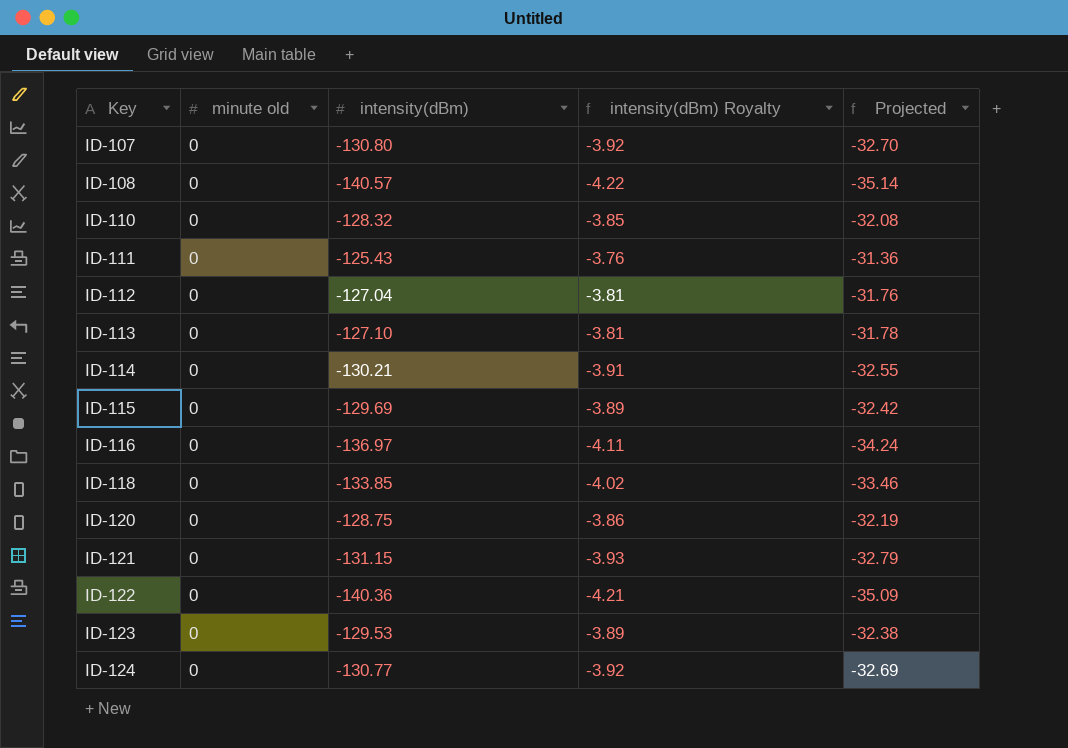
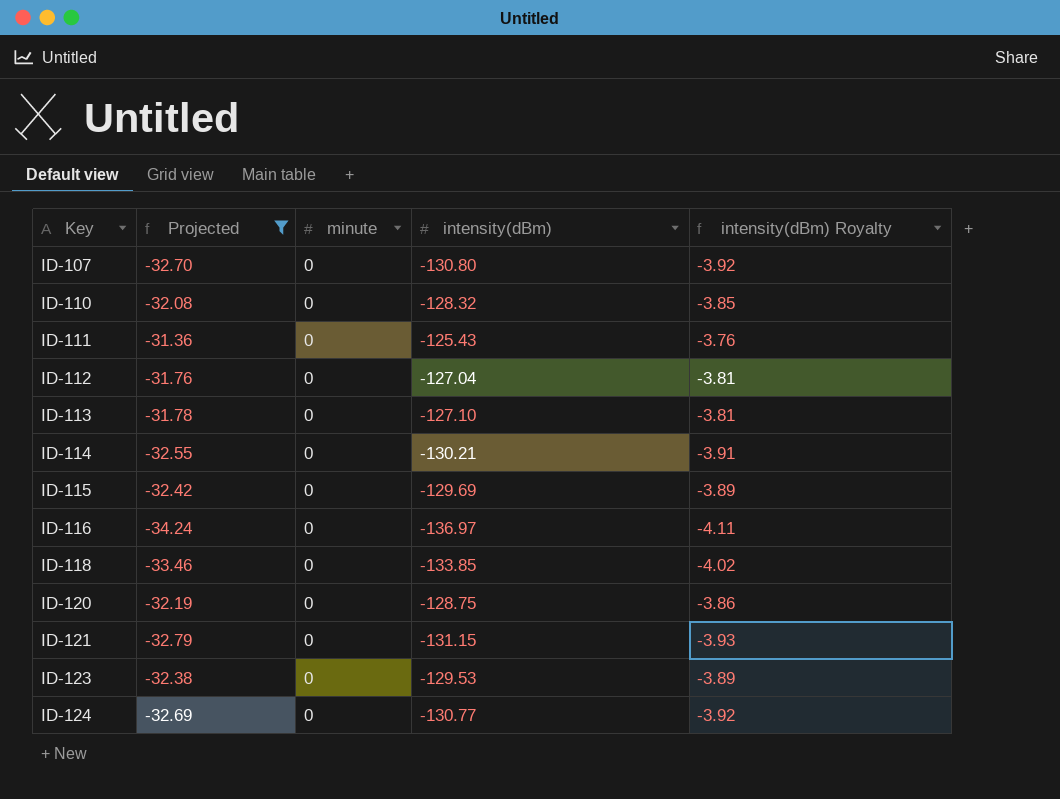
filter: none -> Projected >= -34.24
column Projected | position: 5 -> 2
column name: minute old -> minute

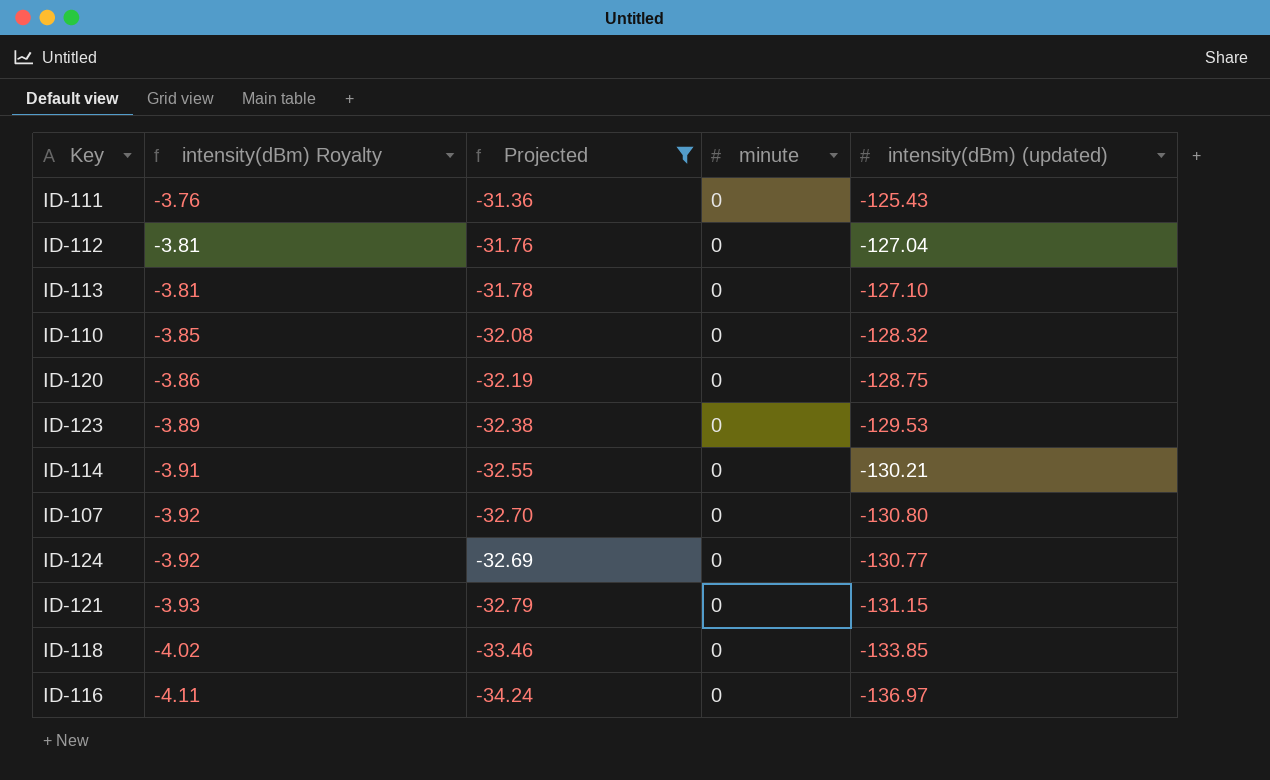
row order: Key ascending -> intensity(dBm) Royalty descending
column intensity(dBm) Royalty | position: 5 -> 2
column name: intensity(dBm) -> intensity(dBm) (updated)
row ID-115: -32.42 | 0 | -129.69 | -3.89 -> none

